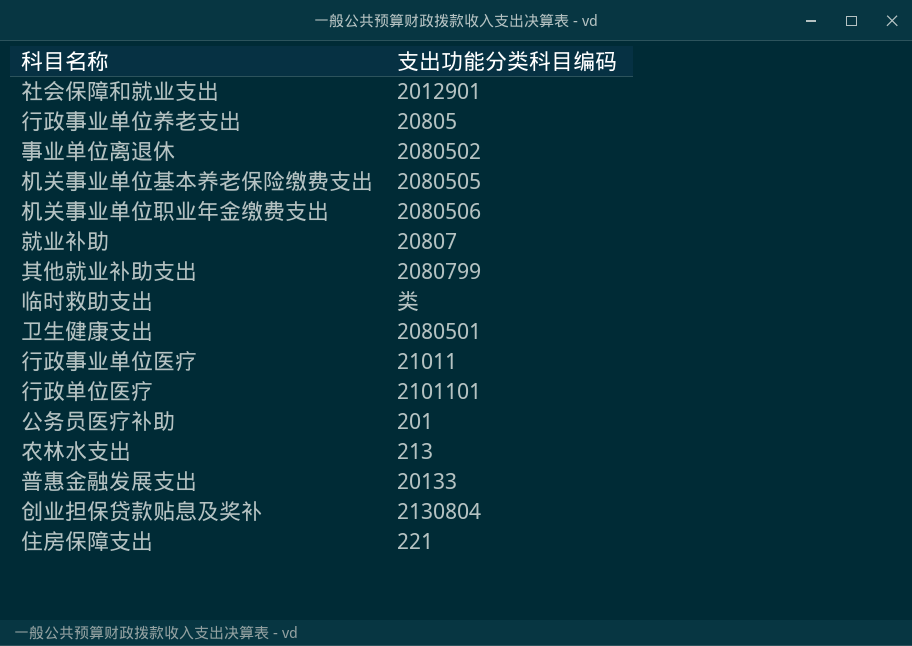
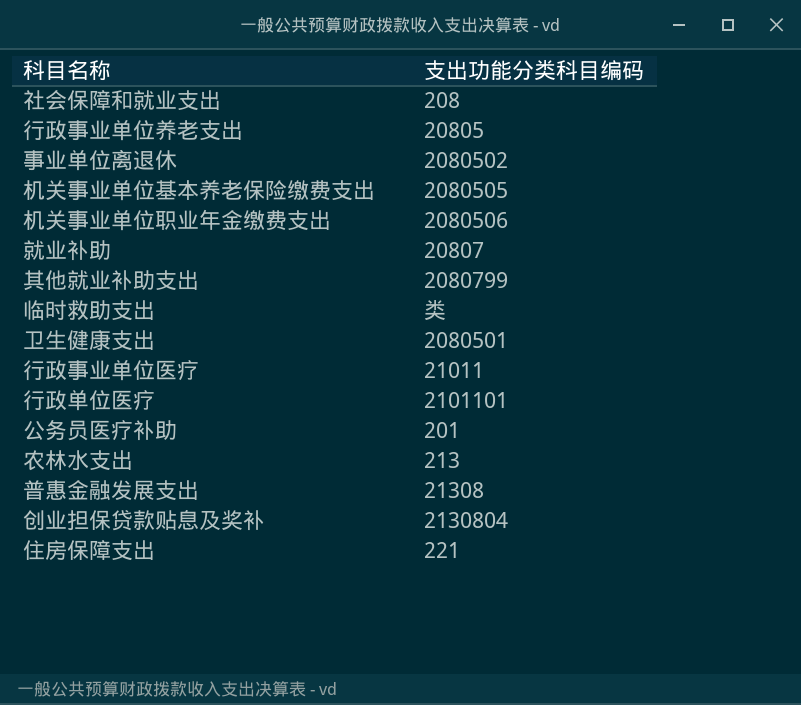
社会保障和就业支出 | 支出功能分类科目编码: 2012901 -> 208
普惠金融发展支出 | 支出功能分类科目编码: 20133 -> 21308

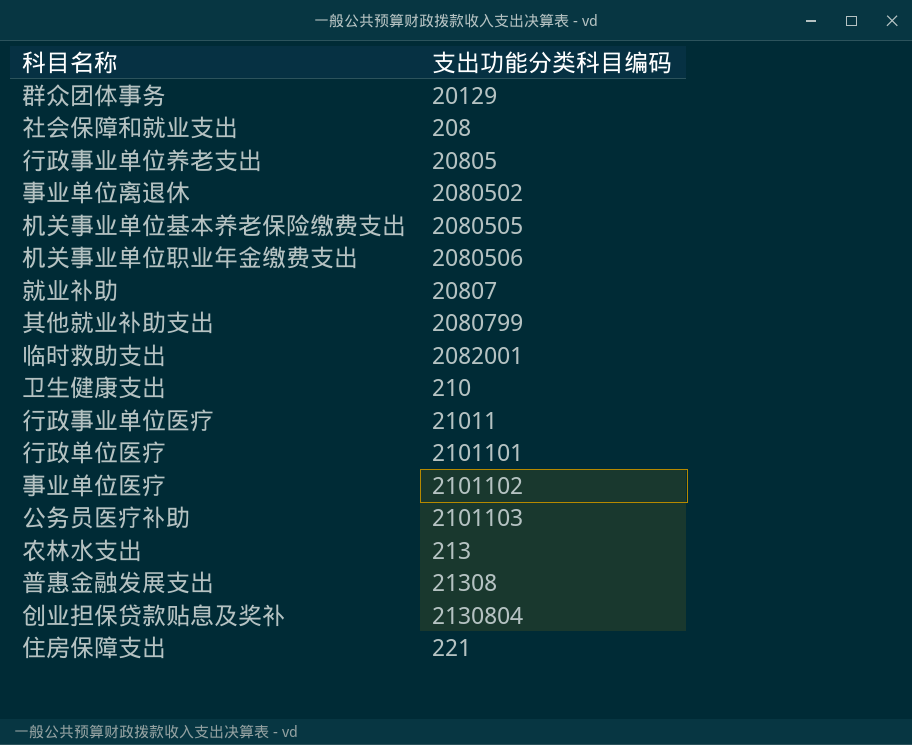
row 群众团体事务: none -> 20129
临时救助支出 | 支出功能分类科目编码: 类 -> 2082001
卫生健康支出 | 支出功能分类科目编码: 2080501 -> 210
row 事业单位医疗: none -> 2101102
公务员医疗补助 | 支出功能分类科目编码: 201 -> 2101103

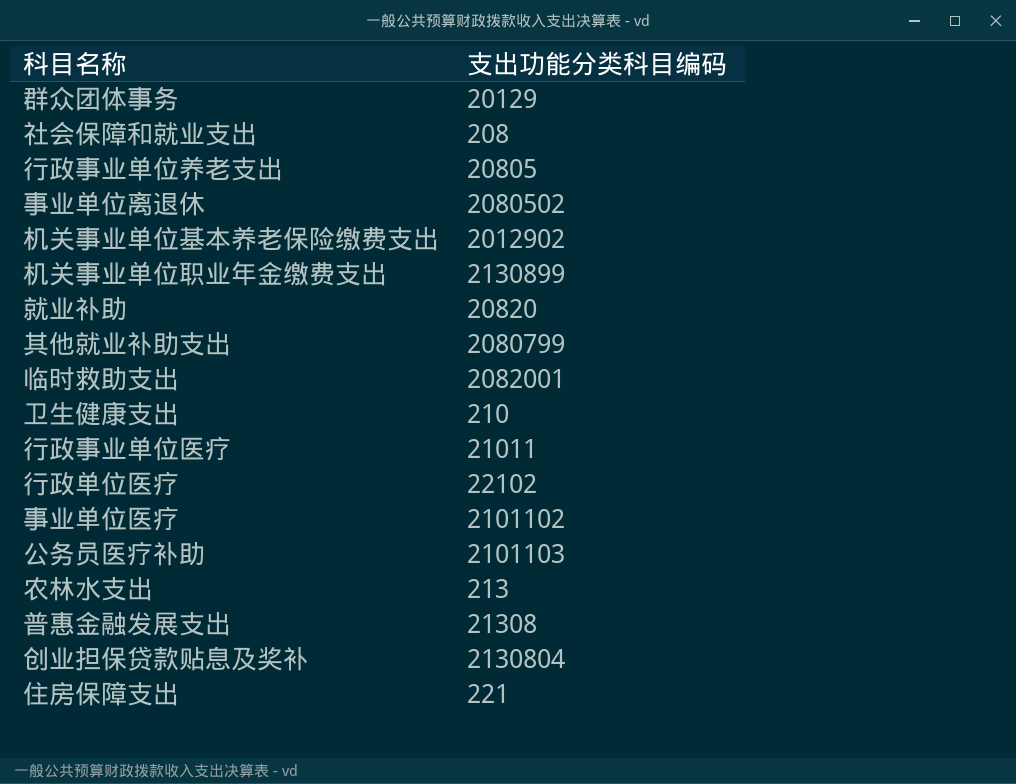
机关事业单位基本养老保险缴费支出 | 支出功能分类科目编码: 2080505 -> 2012902
机关事业单位职业年金缴费支出 | 支出功能分类科目编码: 2080506 -> 2130899
就业补助 | 支出功能分类科目编码: 20807 -> 20820
行政单位医疗 | 支出功能分类科目编码: 2101101 -> 22102

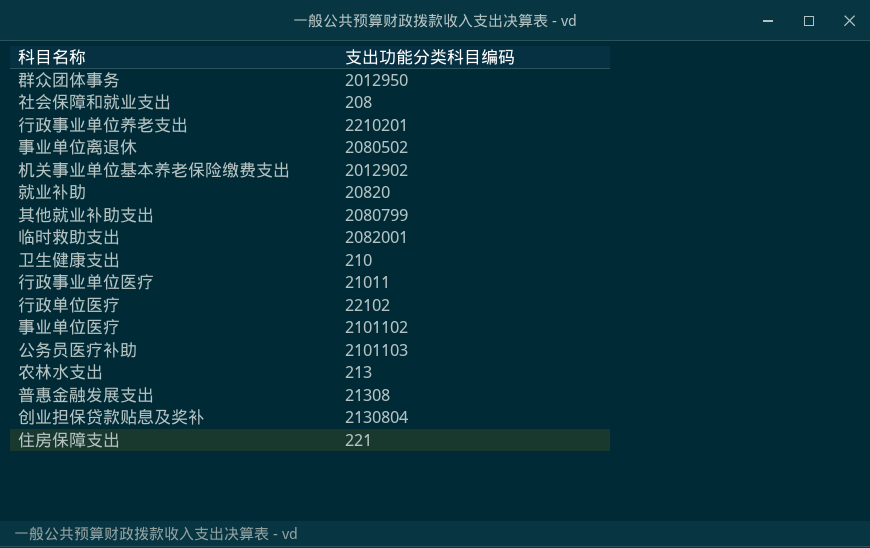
row 机关事业单位职业年金缴费支出: 2130899 -> none
群众团体事务 | 支出功能分类科目编码: 20129 -> 2012950
行政事业单位养老支出 | 支出功能分类科目编码: 20805 -> 2210201

